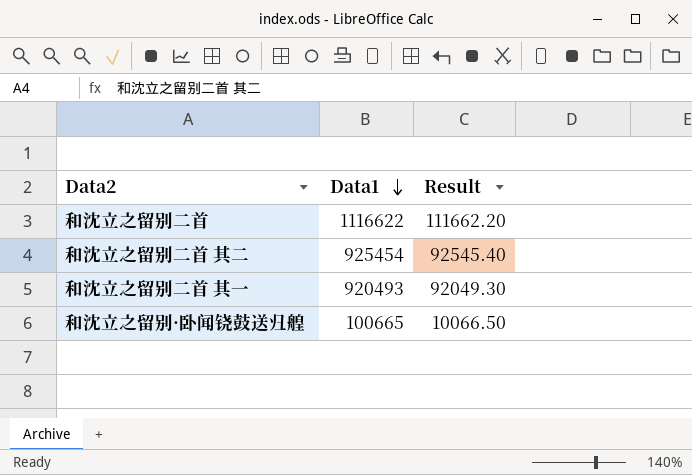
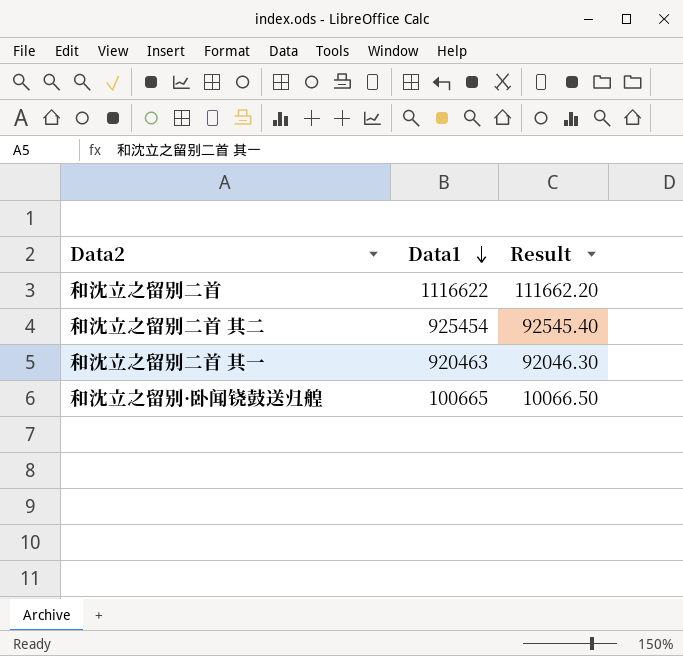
和沈立之留别二首 其一 | Data1: 920493 -> 920463
和沈立之留别二首 其一 | Result: 92049.30 -> 92046.30

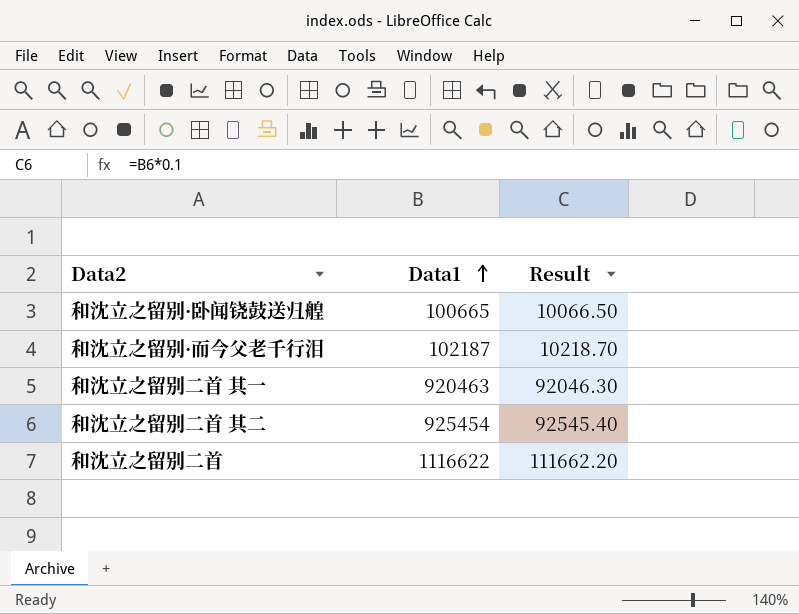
row order: Data1 descending -> Data1 ascending
row 和沈立之留别·而今父老千行泪: none -> 102187 | 10218.70

